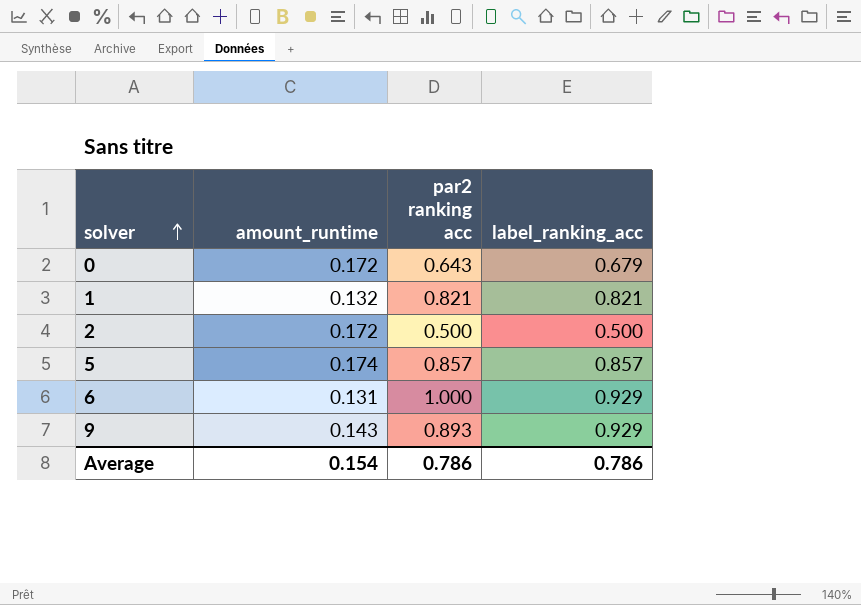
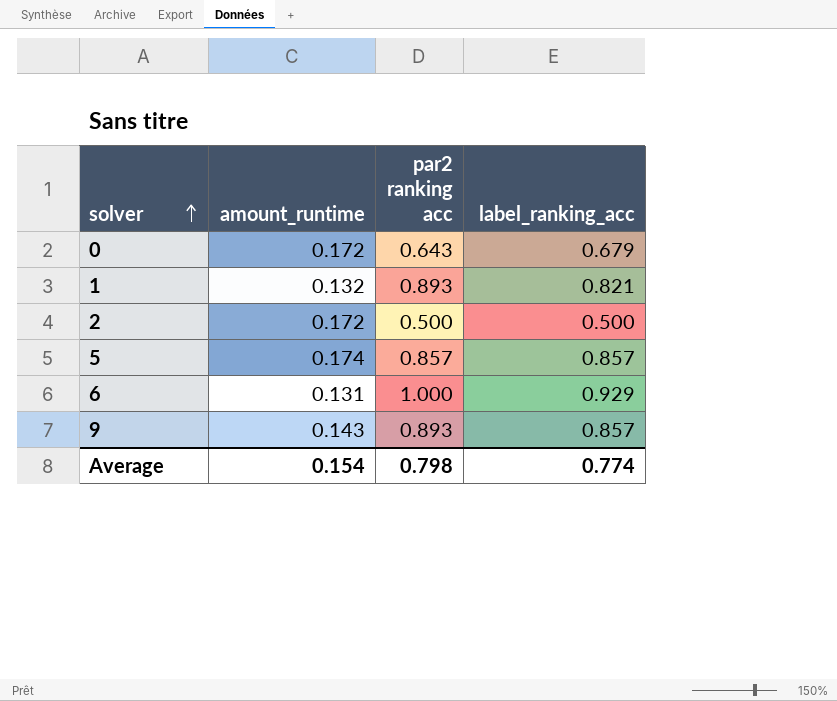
1 | par2 ranking acc: 0.821 -> 0.893
9 | label_ranking_acc: 0.929 -> 0.857
Average | par2 ranking acc: 0.786 -> 0.798
Average | label_ranking_acc: 0.786 -> 0.774

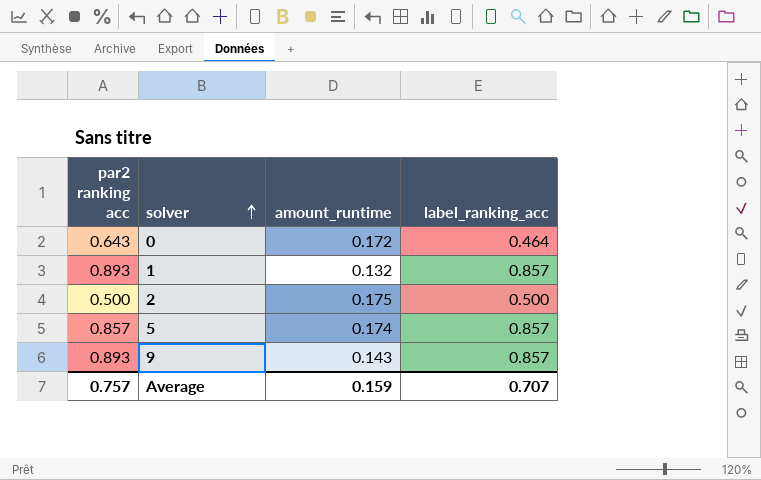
column par2 ranking acc | position: 3 -> 1
row 6: 0.131 | 1.000 | 0.929 -> none
0 | label_ranking_acc: 0.679 -> 0.464
1 | label_ranking_acc: 0.821 -> 0.857
2 | amount_runtime: 0.172 -> 0.175
Average | par2 ranking acc: 0.798 -> 0.757
Average | amount_runtime: 0.154 -> 0.159
Average | label_ranking_acc: 0.774 -> 0.707

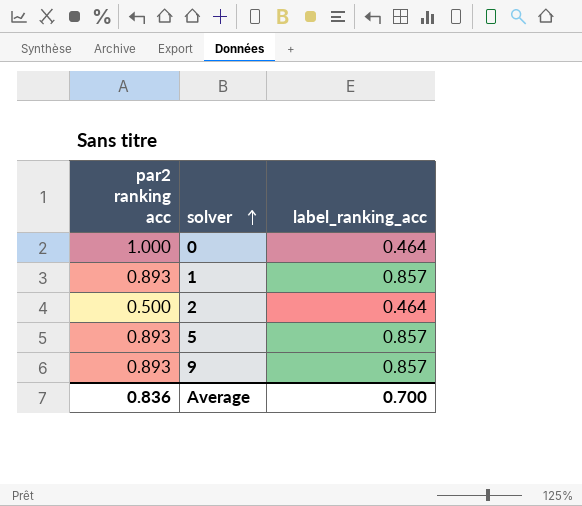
column amount_runtime | position: 3 -> none
0 | par2 ranking acc: 0.643 -> 1.000
2 | label_ranking_acc: 0.500 -> 0.464
5 | par2 ranking acc: 0.857 -> 0.893
Average | par2 ranking acc: 0.757 -> 0.836
Average | label_ranking_acc: 0.707 -> 0.700

